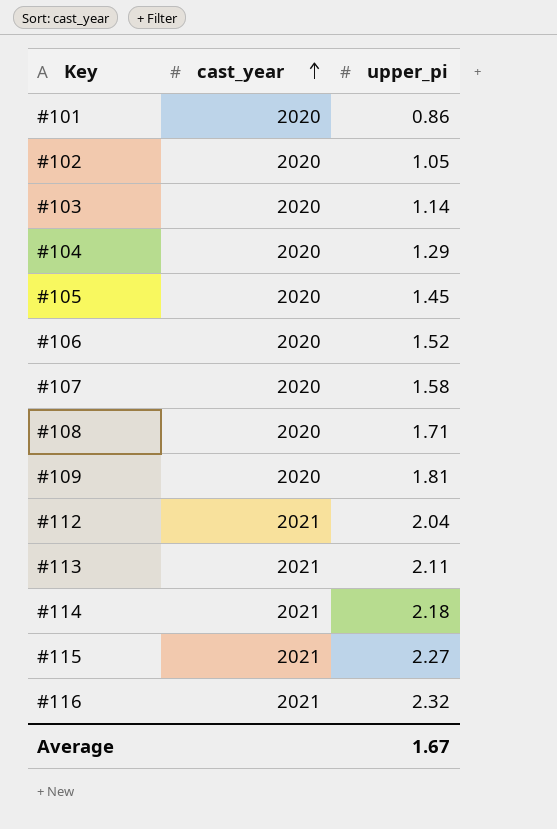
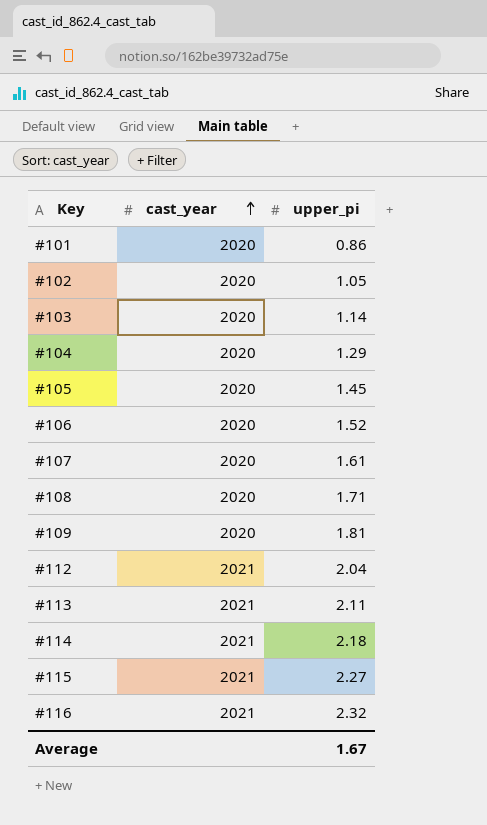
#107 | upper_pi: 1.58 -> 1.61

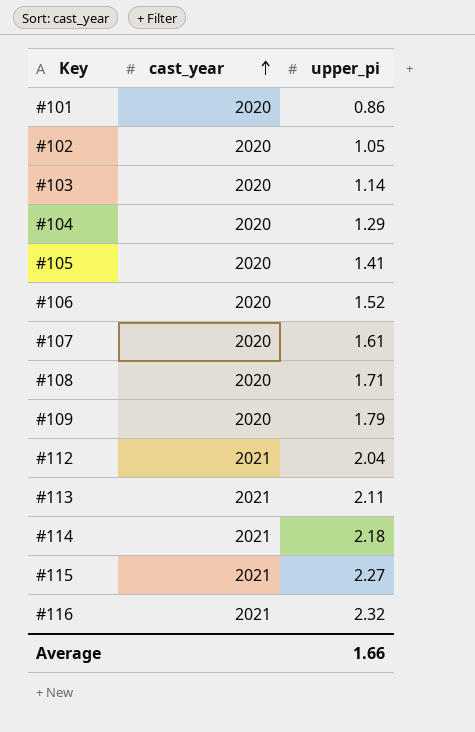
#105 | upper_pi: 1.45 -> 1.41
#109 | upper_pi: 1.81 -> 1.79
Average | upper_pi: 1.67 -> 1.66

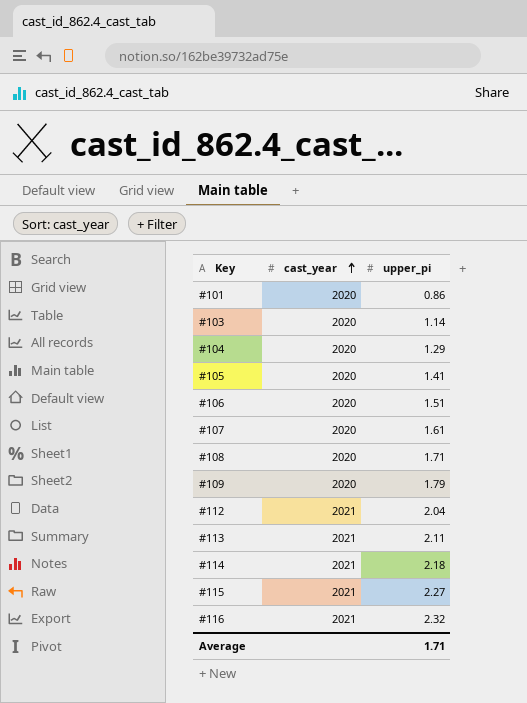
row #102: 2020 | 1.05 -> none
#106 | upper_pi: 1.52 -> 1.51
Average | upper_pi: 1.66 -> 1.71

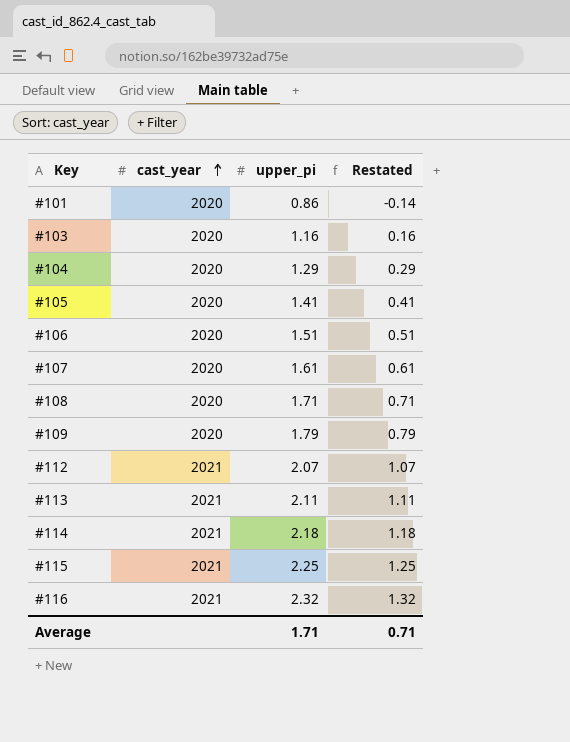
column Restated | formula: none -> [upper_pi] - 1
#103 | upper_pi: 1.14 -> 1.16
#112 | upper_pi: 2.04 -> 2.07
#115 | upper_pi: 2.27 -> 2.25

